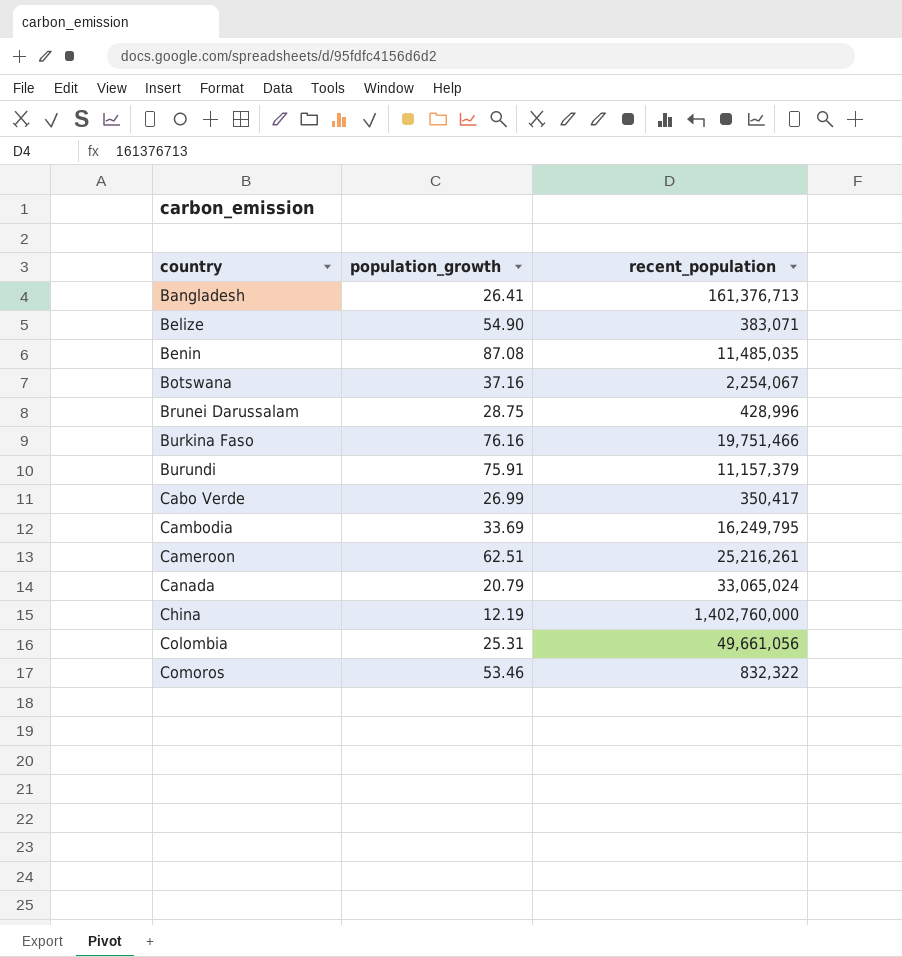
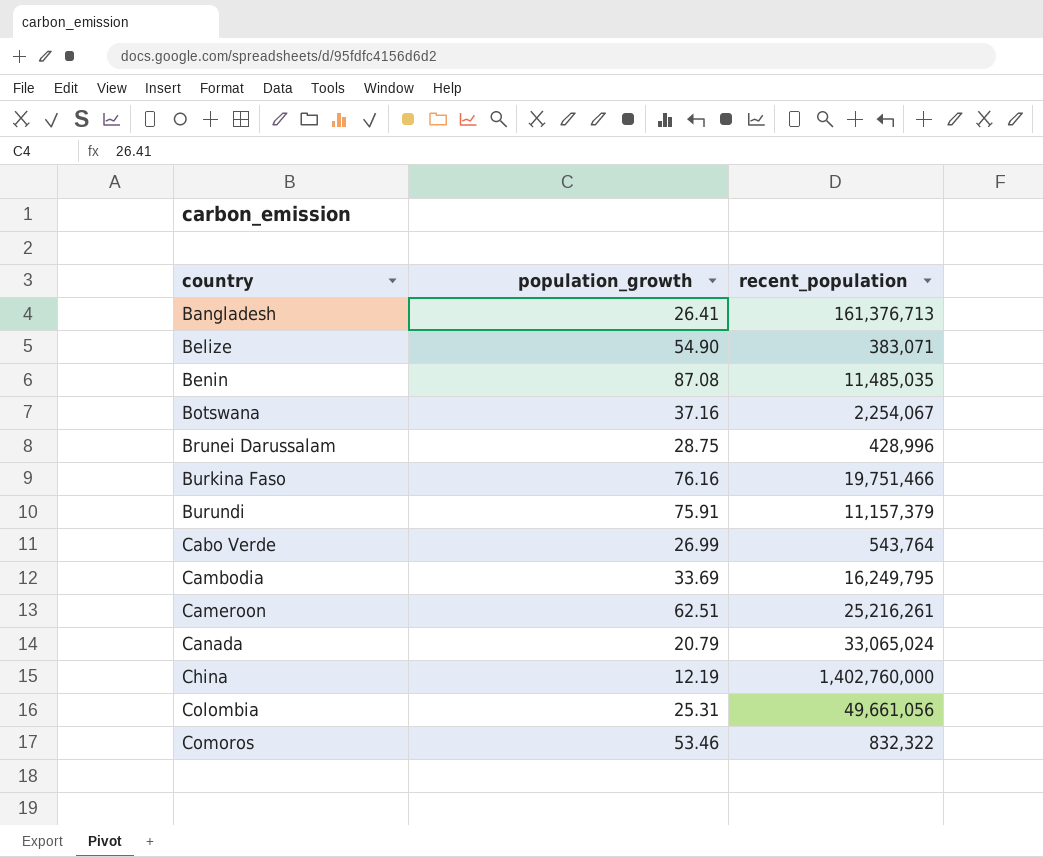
Cabo Verde | recent_population: 350,417 -> 543,764

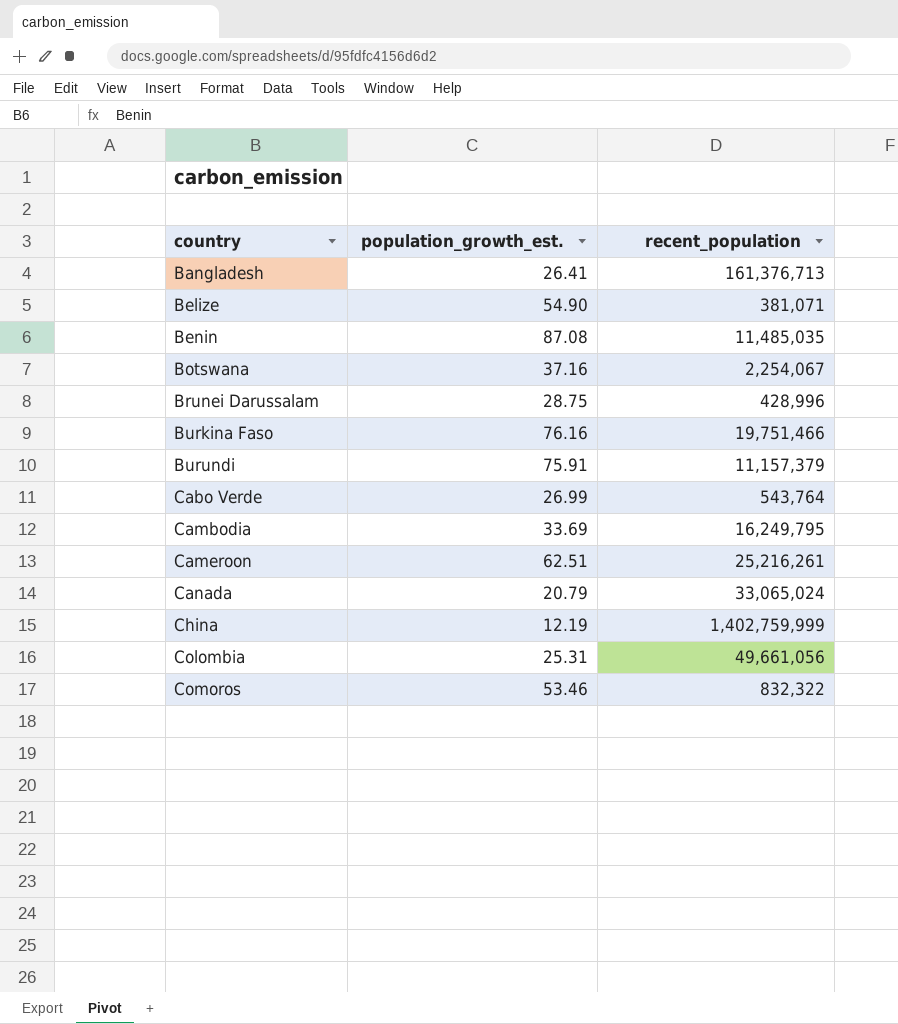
column name: population_growth -> population_growth_est.
Belize | recent_population: 383,071 -> 381,071
China | recent_population: 1,402,760,000 -> 1,402,759,999

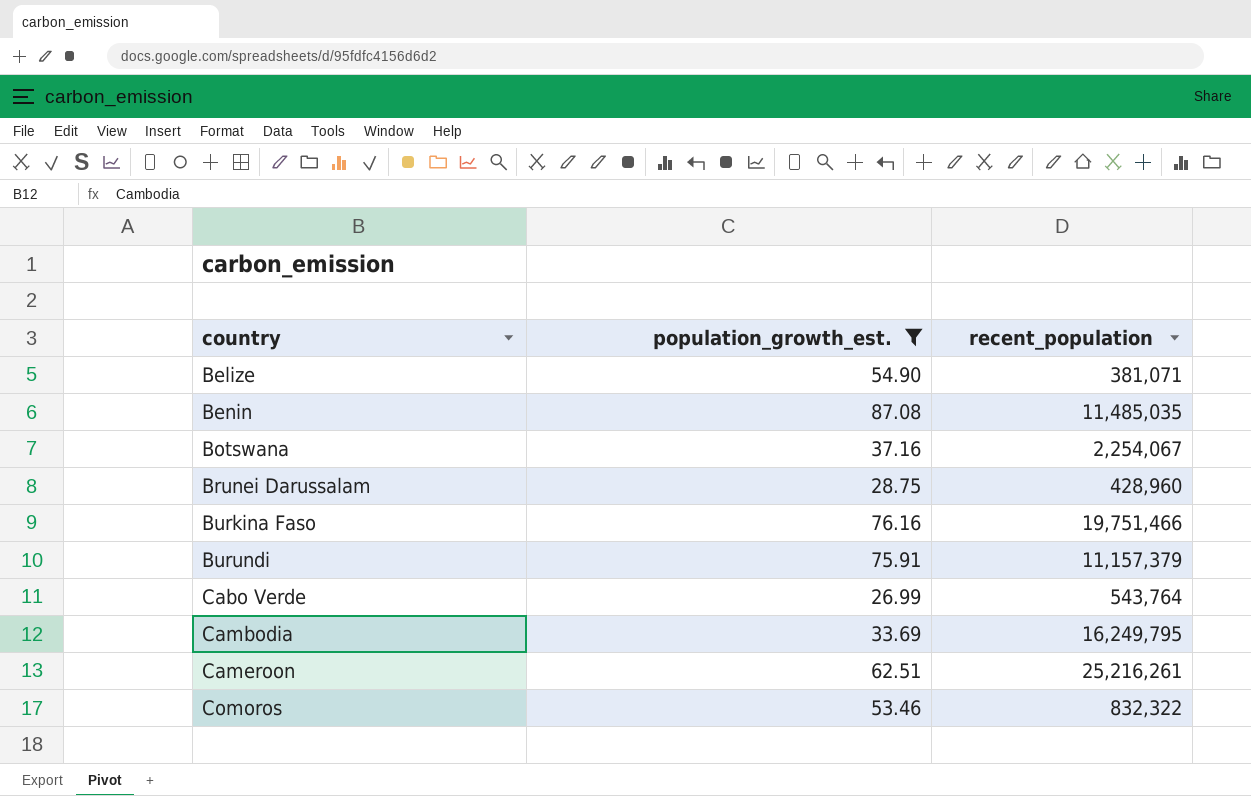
filter: none -> population_growth_est. >= 26.99
Brunei Darussalam | recent_population: 428,996 -> 428,960

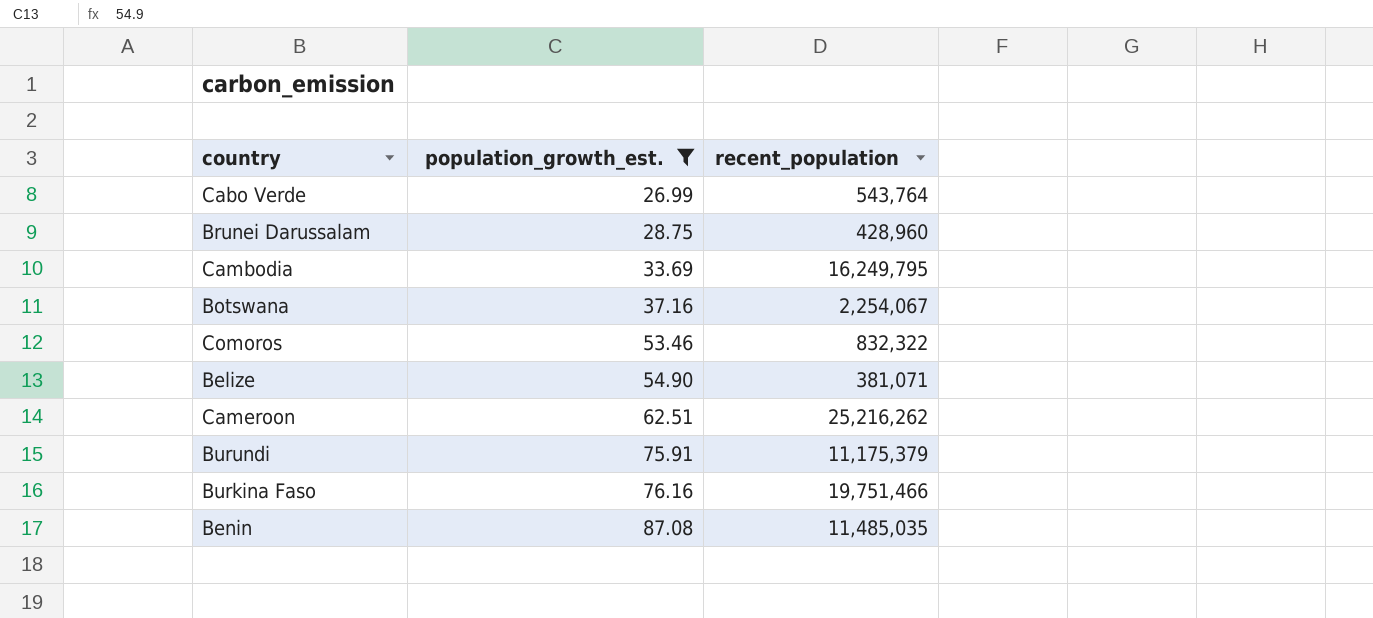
row order: country ascending -> population_growth_est. ascending
Cameroon | recent_population: 25,216,261 -> 25,216,262
Burundi | recent_population: 11,157,379 -> 11,175,379

